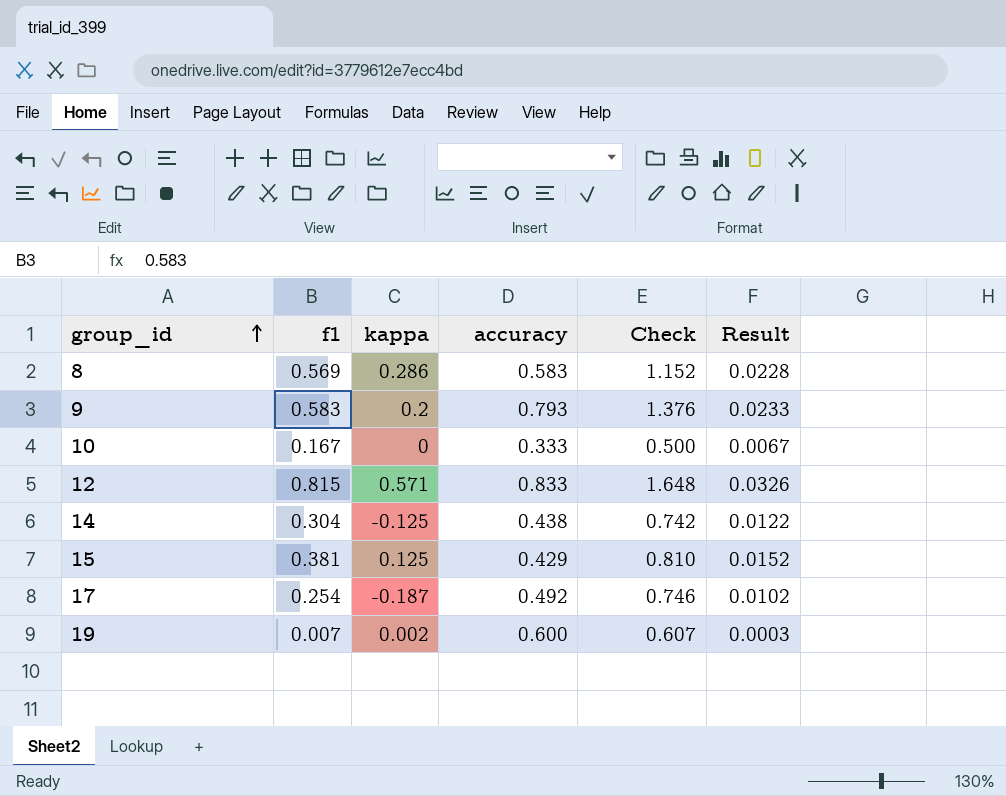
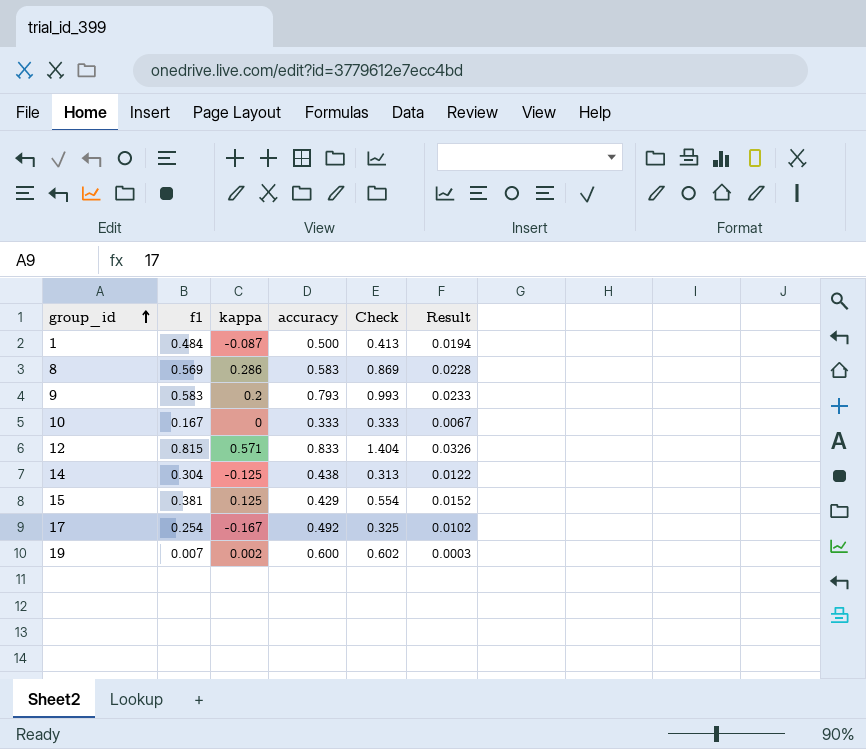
column Check | formula: [f1] + [accuracy] -> [kappa] + [accuracy]
row 1: none -> 0.484 | -0.087 | 0.500 | 0.413 | 0.0194
17 | kappa: -0.187 -> -0.167

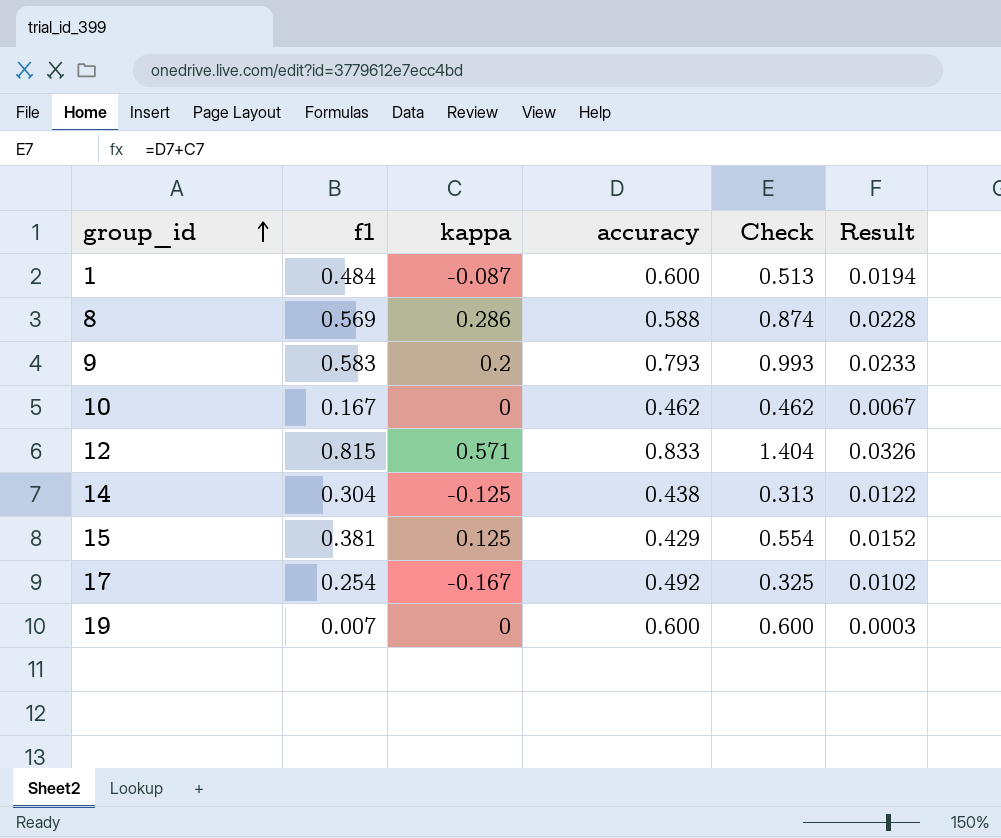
1 | accuracy: 0.500 -> 0.600
1 | Check: 0.413 -> 0.513
8 | accuracy: 0.583 -> 0.588
8 | Check: 0.869 -> 0.874
10 | accuracy: 0.333 -> 0.462
10 | Check: 0.333 -> 0.462
19 | kappa: 0.002 -> 0
19 | Check: 0.602 -> 0.600

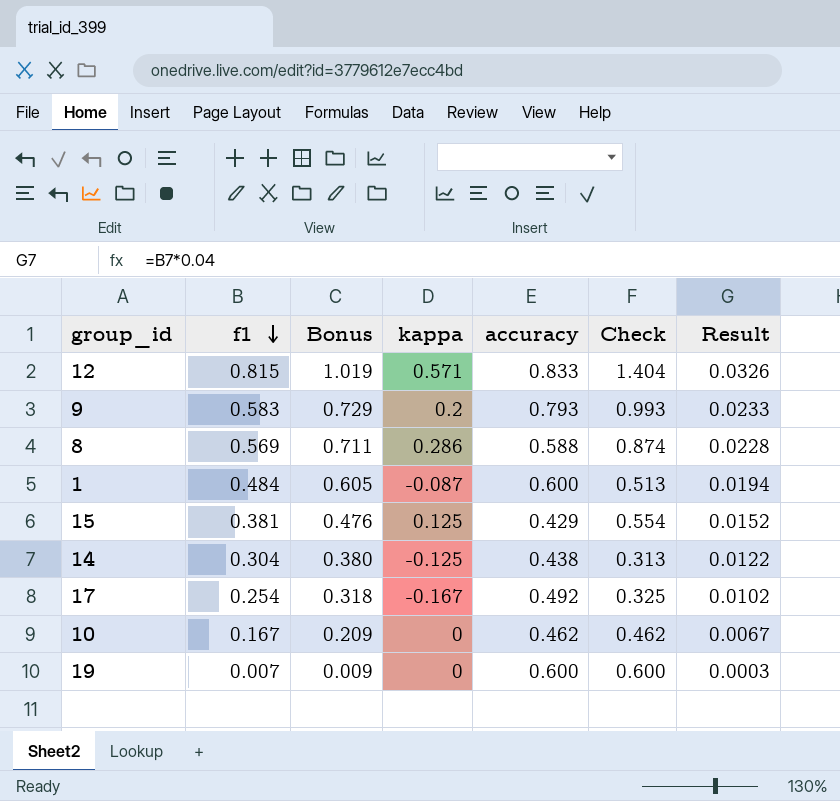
row order: group_id ascending -> f1 descending
column Bonus | formula: none -> [f1] * 1.25

